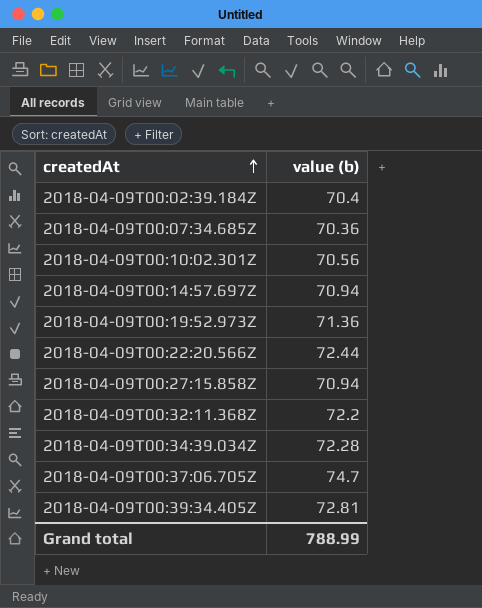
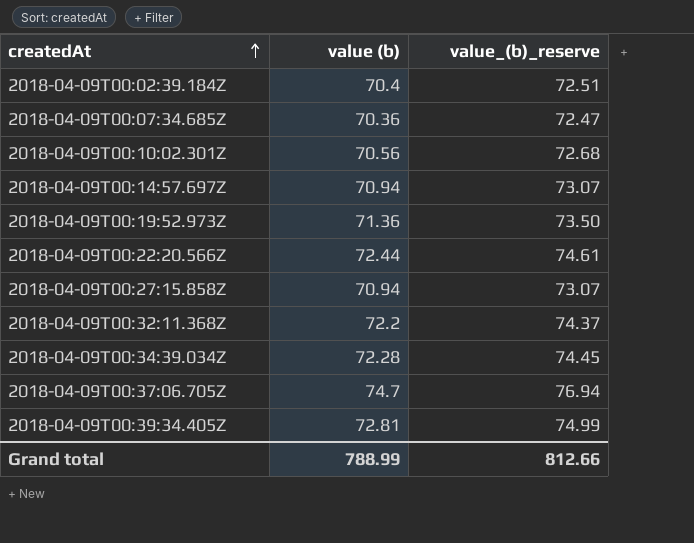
column value_(b)_reserve | formula: none -> [value (b)] * 1.03

